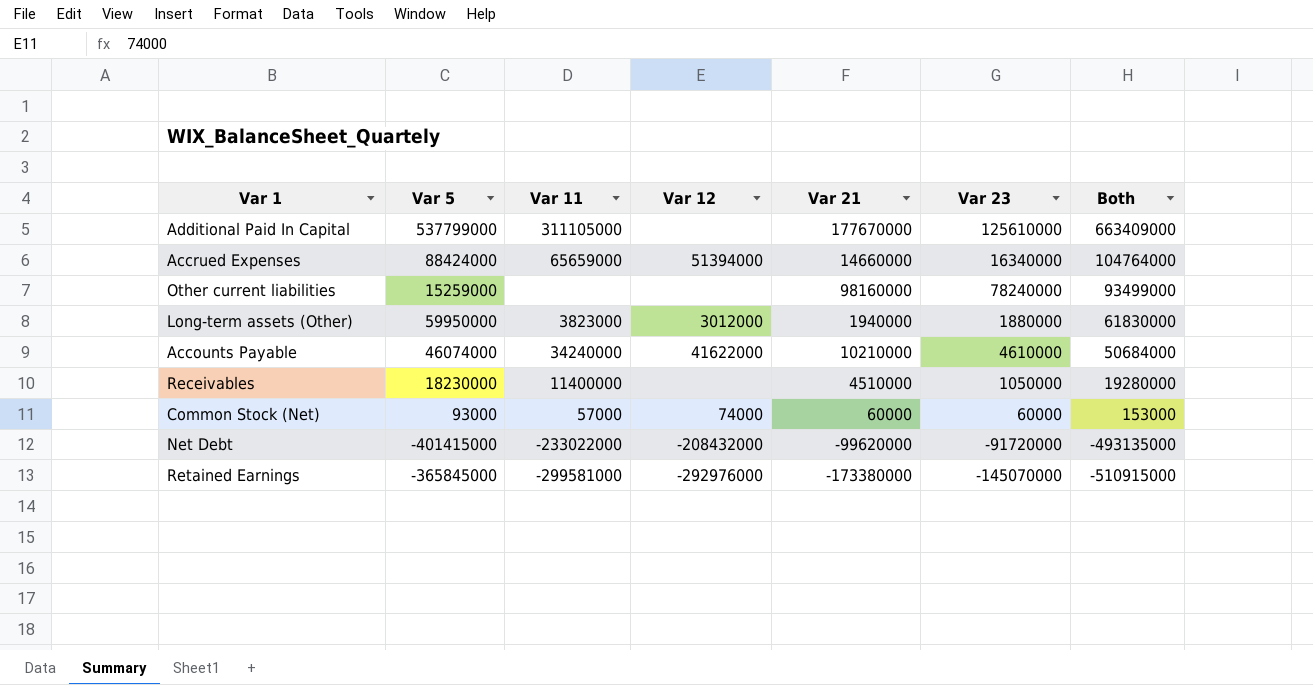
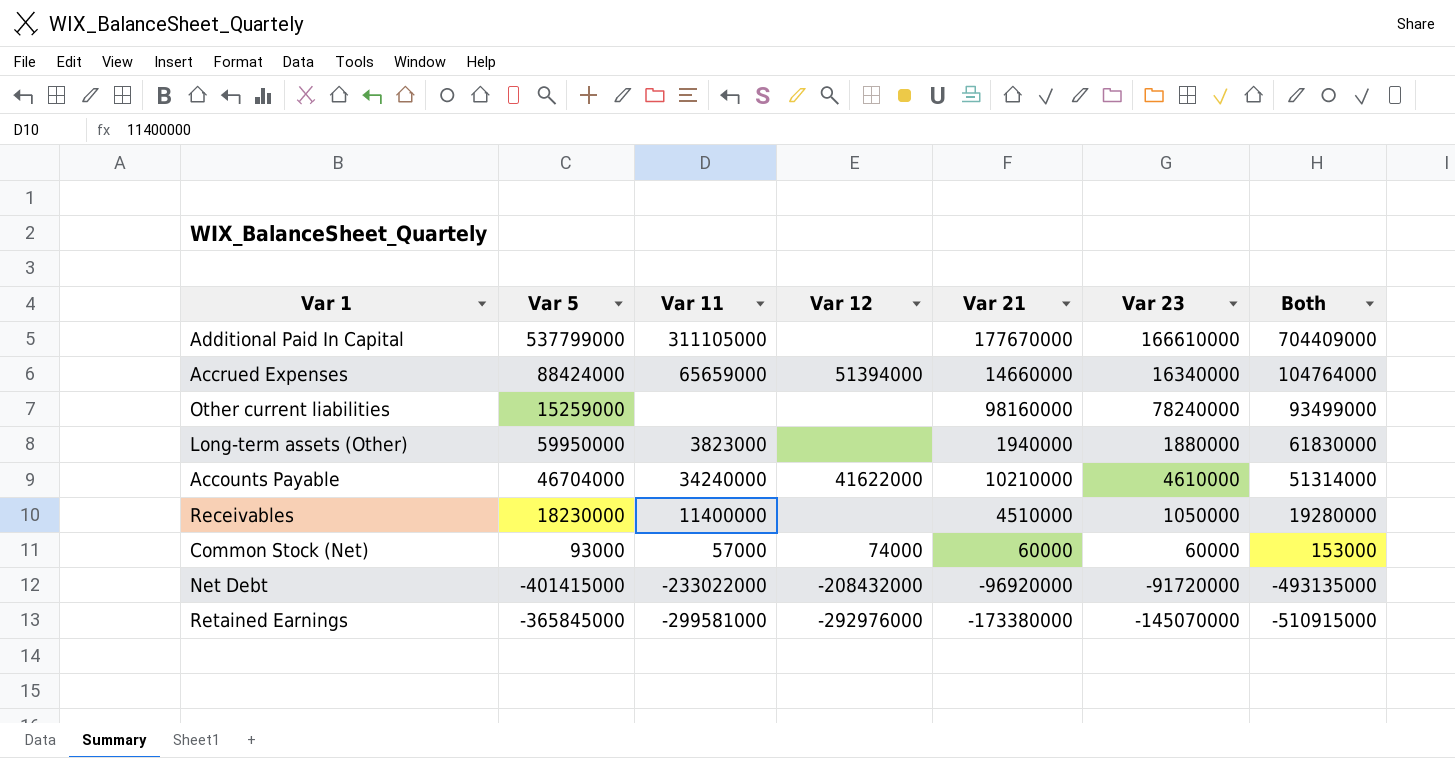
Additional Paid In Capital | Var 23: 125610000 -> 166610000
Additional Paid In Capital | Both: 663409000 -> 704409000
Long-term assets (Other) | Var 12: 3012000 -> none
Accounts Payable | Var 5: 46074000 -> 46704000
Accounts Payable | Both: 50684000 -> 51314000
Net Debt | Var 21: -99620000 -> -96920000

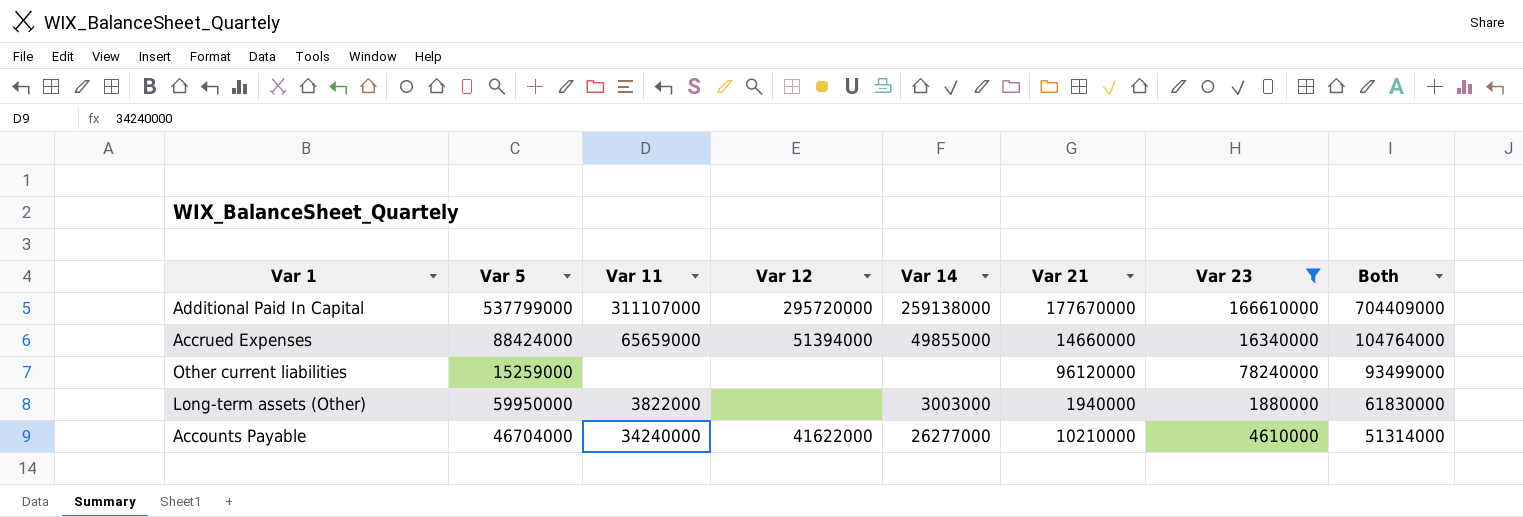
filter: none -> Var 23 >= 1880000
column Var 14 | position: none -> 5
Additional Paid In Capital | Var 11: 311105000 -> 311107000
Additional Paid In Capital | Var 12: none -> 295720000
Other current liabilities | Var 21: 98160000 -> 96120000
Long-term assets (Other) | Var 11: 3823000 -> 3822000

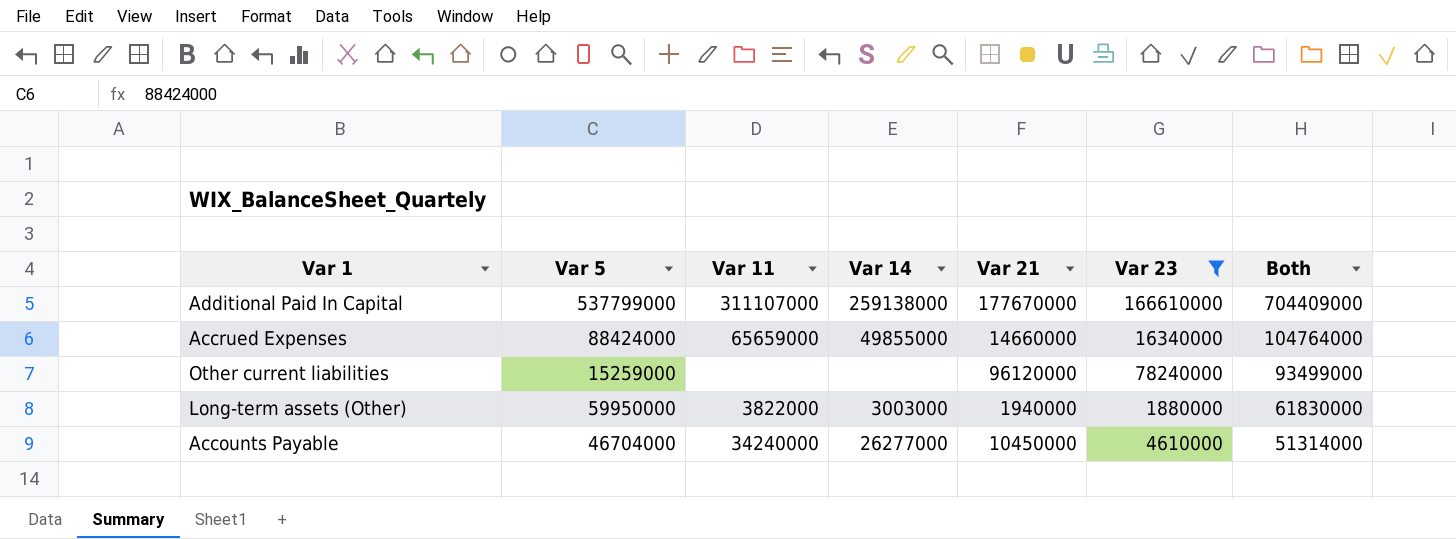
column Var 12 | position: 4 -> none
Accounts Payable | Var 21: 10210000 -> 10450000

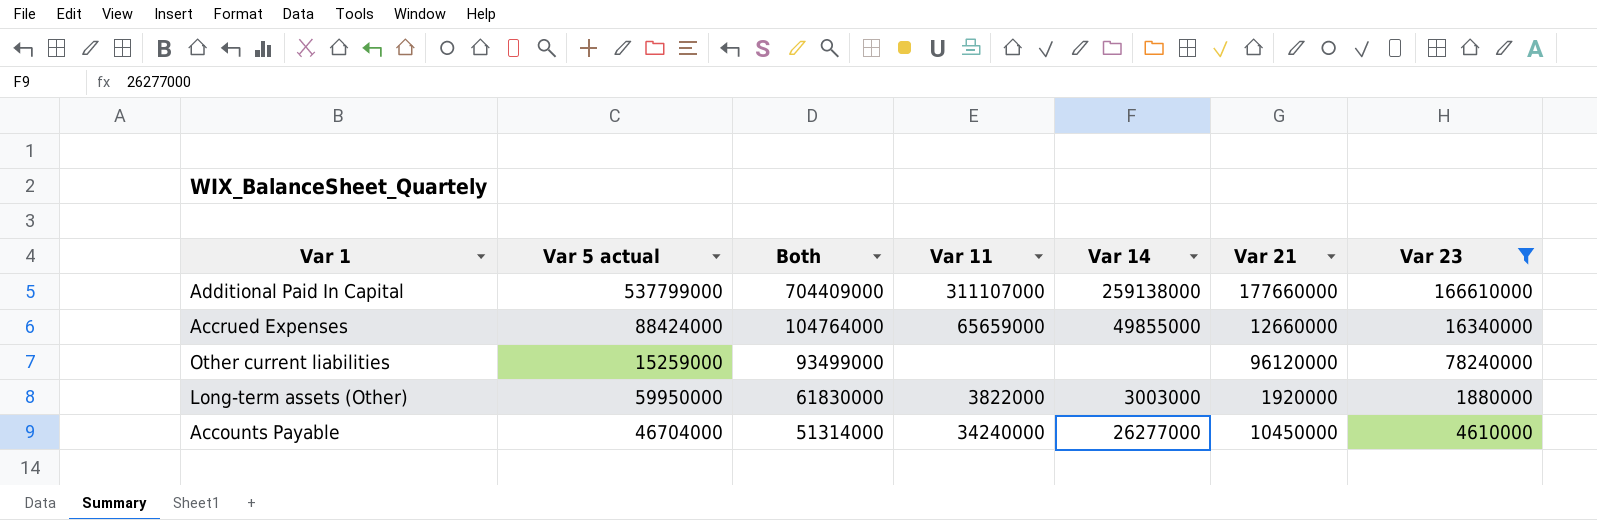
column name: Var 5 -> Var 5 actual
column Both | position: 7 -> 3
Additional Paid In Capital | Var 21: 177670000 -> 177660000
Accrued Expenses | Var 21: 14660000 -> 12660000
Long-term assets (Other) | Var 21: 1940000 -> 1920000

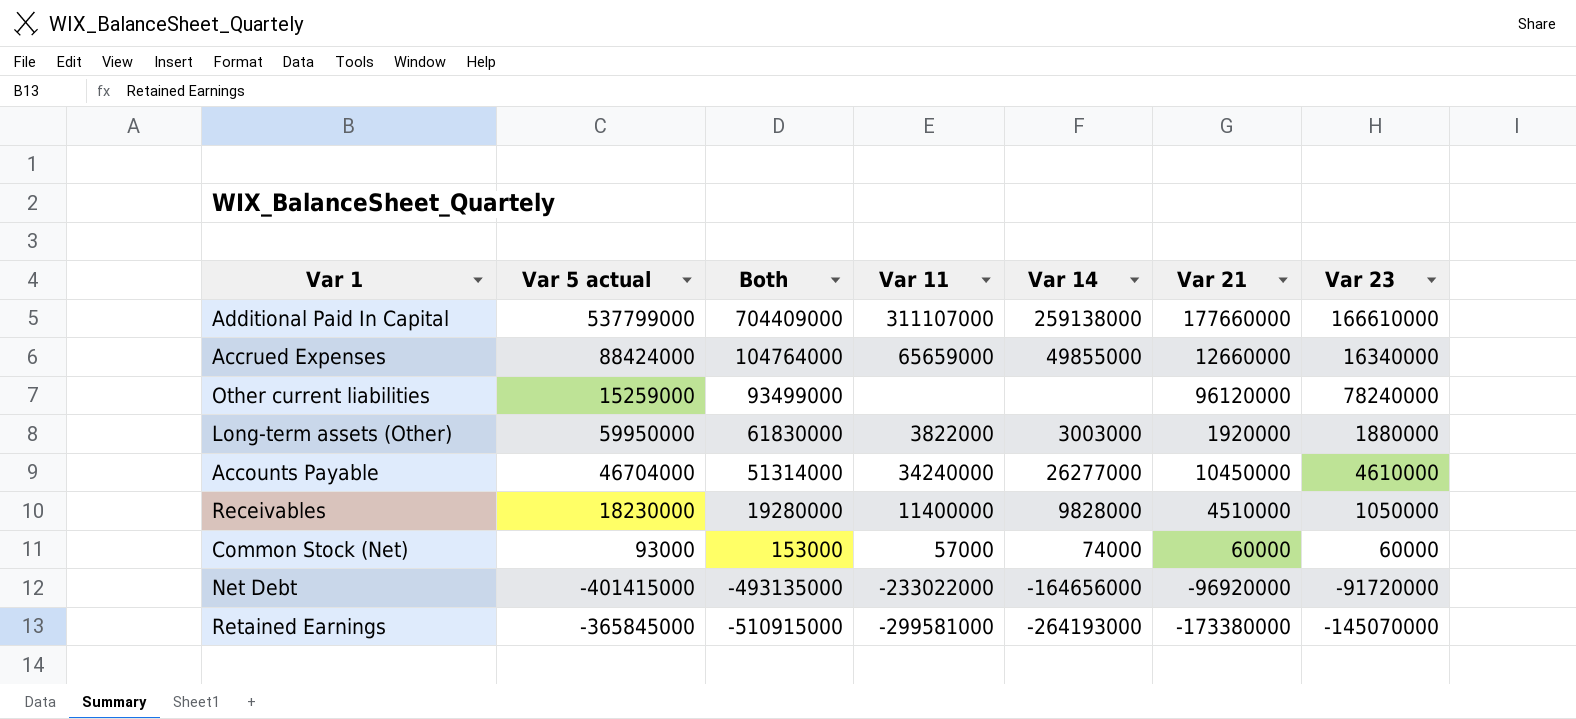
filter: Var 23 >= 1880000 -> none

